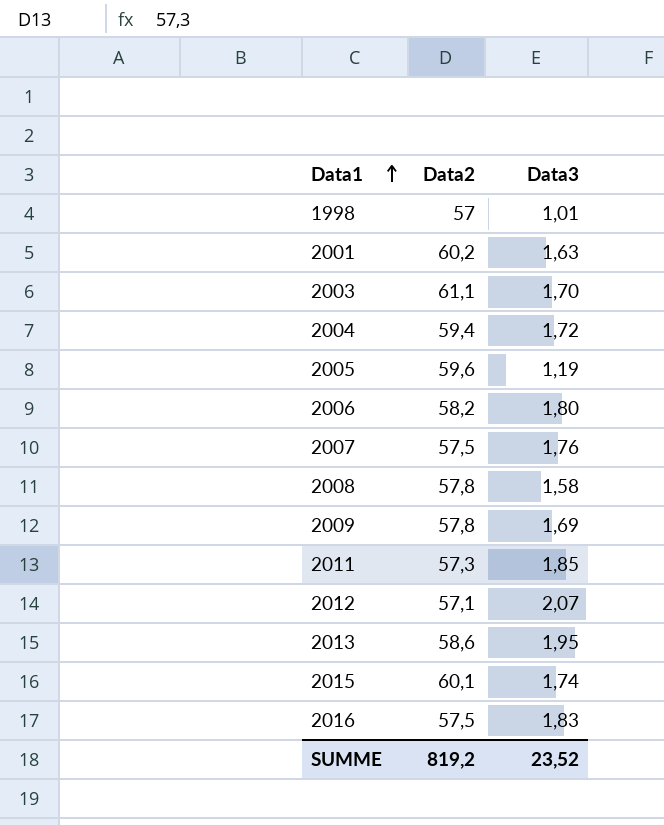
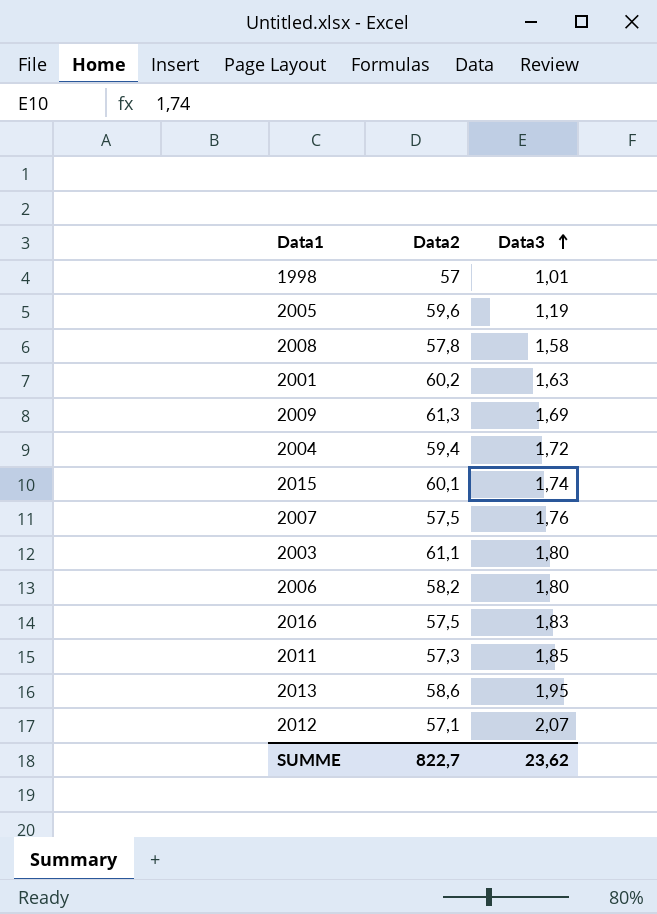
row order: Data1 ascending -> Data3 ascending
2009 | Data2: 57,8 -> 61,3
2003 | Data3: 1,70 -> 1,80
SUMME | Data2: 819,2 -> 822,7
SUMME | Data3: 23,52 -> 23,62

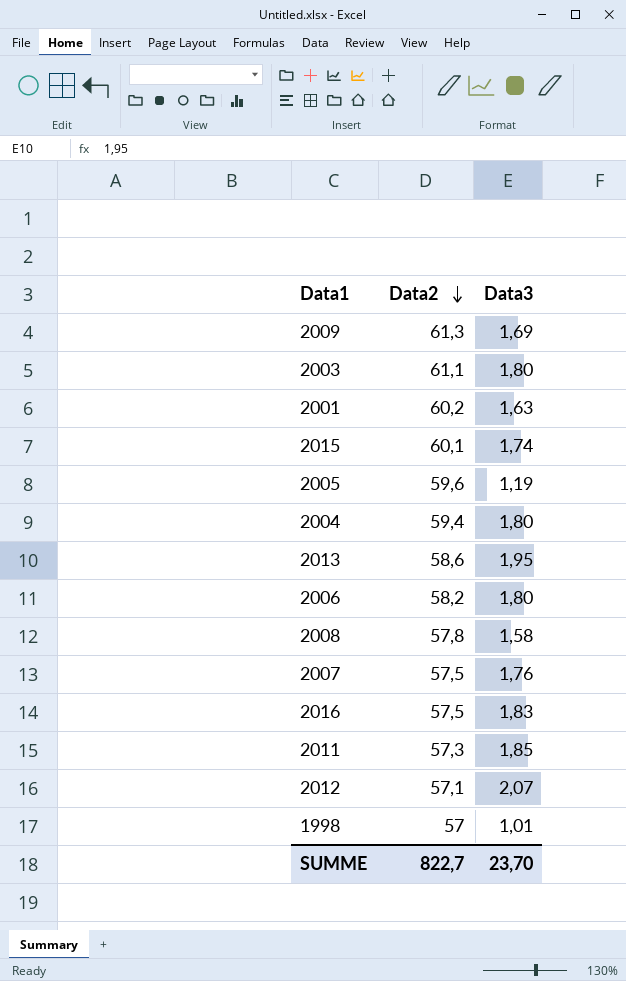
row order: Data3 ascending -> Data2 descending
2004 | Data3: 1,72 -> 1,80
SUMME | Data3: 23,62 -> 23,70

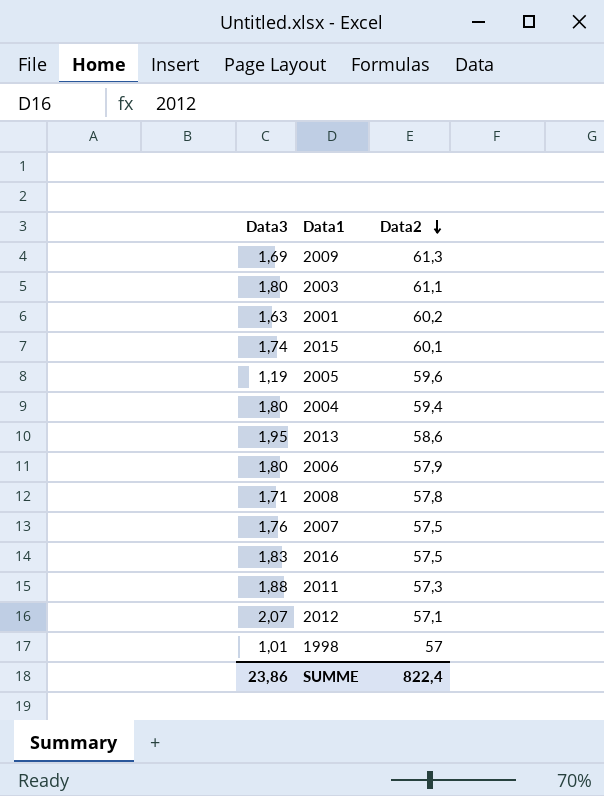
column Data3 | position: 3 -> 1
2006 | Data2: 58,2 -> 57,9
2008 | Data3: 1,58 -> 1,71
2011 | Data3: 1,85 -> 1,88
SUMME | Data3: 23,70 -> 23,86
SUMME | Data2: 822,7 -> 822,4

